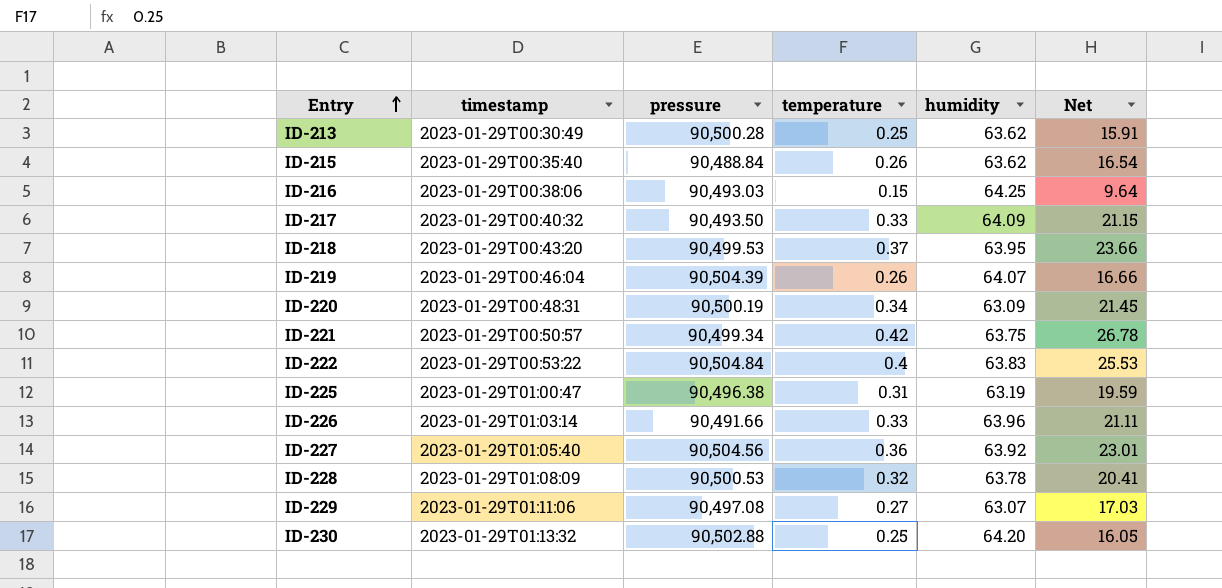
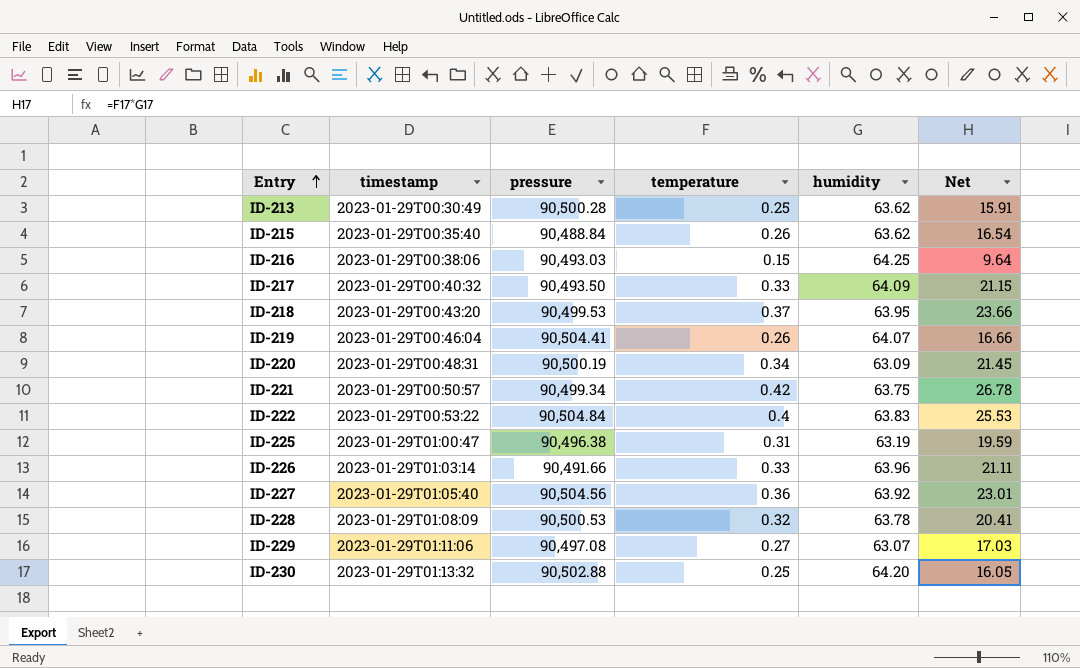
ID-219 | pressure: 90,504.39 -> 90,504.41

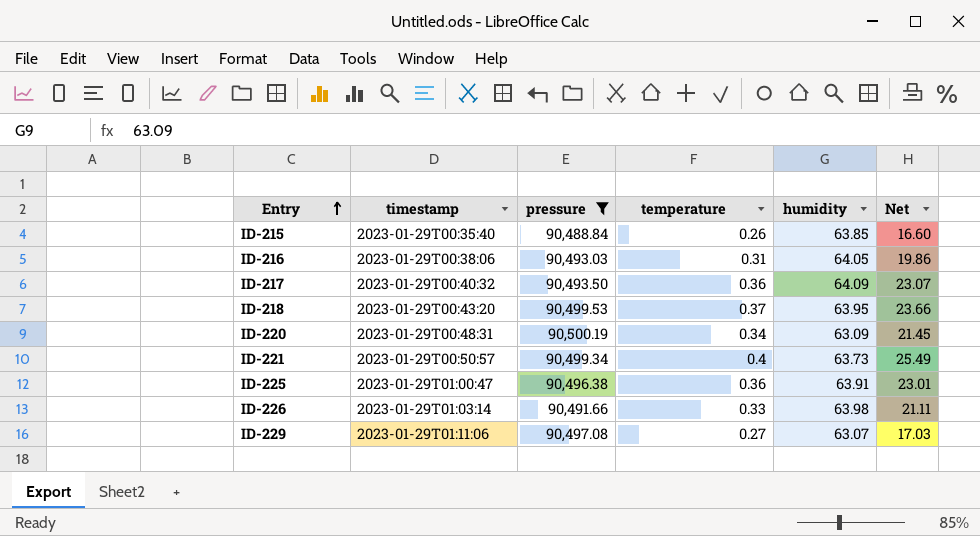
filter: none -> pressure <= 90,500.19
ID-215 | humidity: 63.62 -> 63.85
ID-215 | Net: 16.54 -> 16.60
ID-216 | temperature: 0.15 -> 0.31
ID-216 | humidity: 64.25 -> 64.05
ID-216 | Net: 9.64 -> 19.86
ID-217 | temperature: 0.33 -> 0.36
ID-217 | Net: 21.15 -> 23.07
ID-221 | temperature: 0.42 -> 0.4
ID-221 | humidity: 63.75 -> 63.73
ID-221 | Net: 26.78 -> 25.49
ID-225 | temperature: 0.31 -> 0.36
ID-225 | humidity: 63.19 -> 63.91
ID-225 | Net: 19.59 -> 23.01
ID-226 | humidity: 63.96 -> 63.98

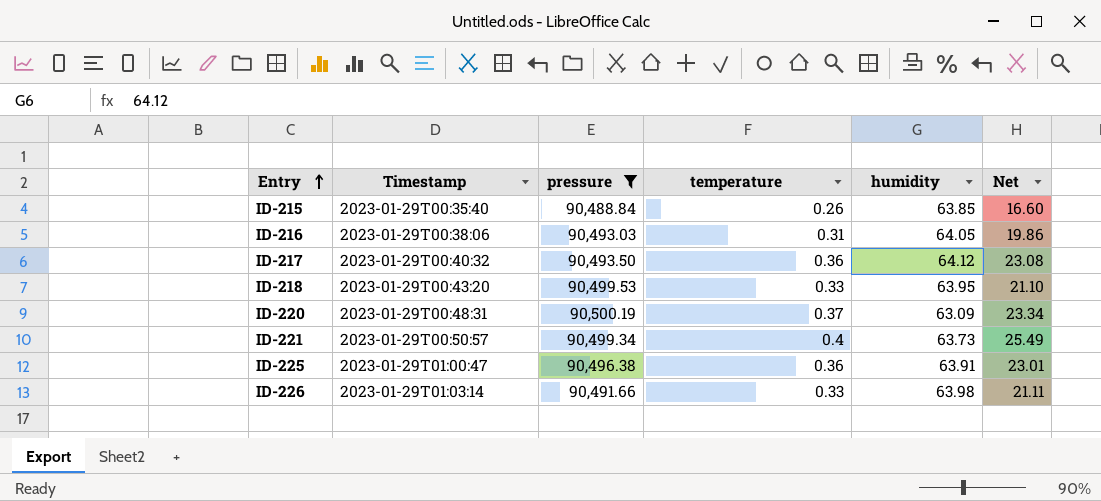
column name: timestamp -> Timestamp
row ID-229: 2023-01-29T01:11:06 | 90,497.08 | 0.27 | 63.07 | 17.03 -> none
ID-217 | humidity: 64.09 -> 64.12
ID-217 | Net: 23.07 -> 23.08
ID-218 | temperature: 0.37 -> 0.33
ID-218 | Net: 23.66 -> 21.10
ID-220 | temperature: 0.34 -> 0.37
ID-220 | Net: 21.45 -> 23.34

